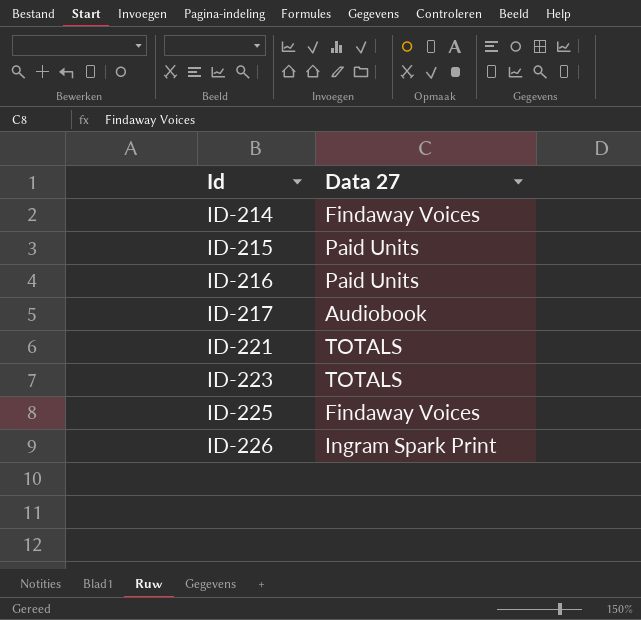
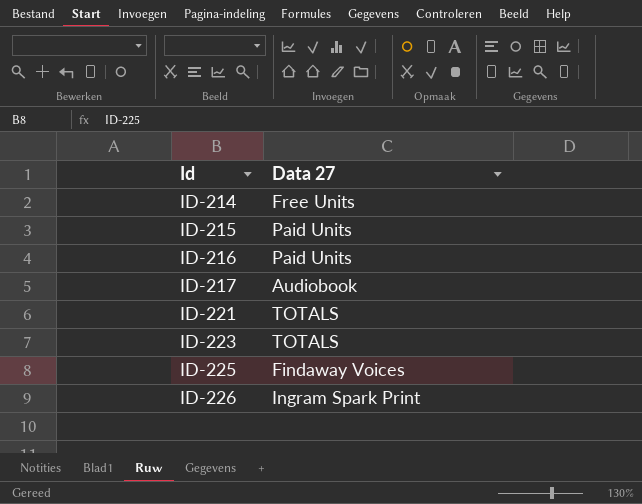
ID-214 | Data 27: Findaway Voices -> Free Units

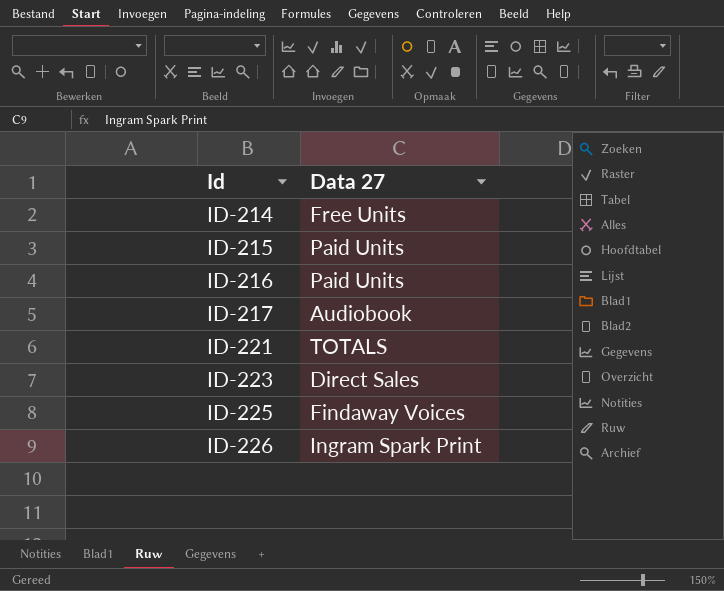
ID-223 | Data 27: TOTALS -> Direct Sales

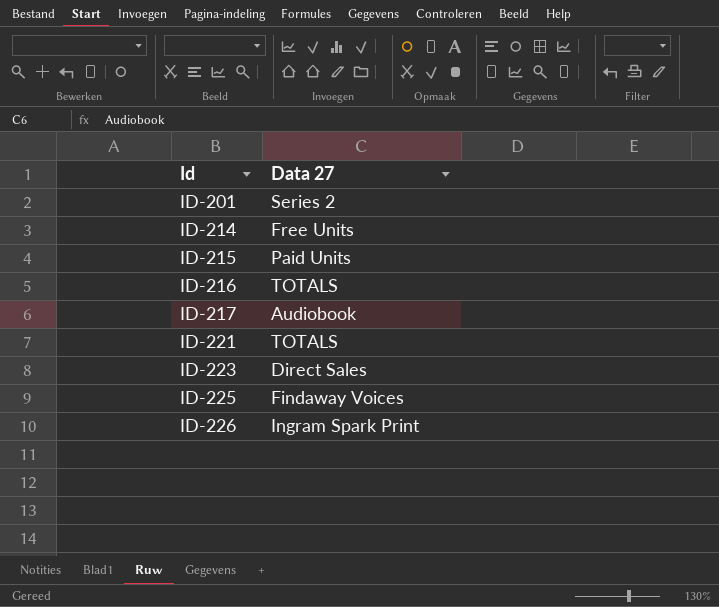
row ID-201: none -> Series 2
ID-216 | Data 27: Paid Units -> TOTALS

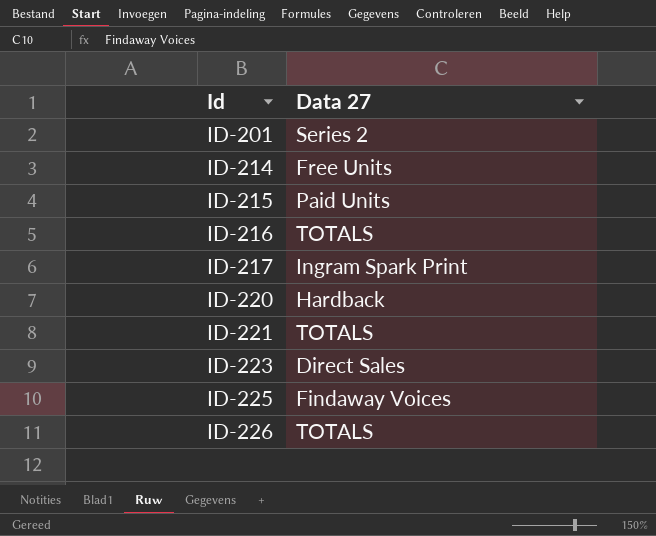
ID-217 | Data 27: Audiobook -> Ingram Spark Print
row ID-220: none -> Hardback
ID-226 | Data 27: Ingram Spark Print -> TOTALS

